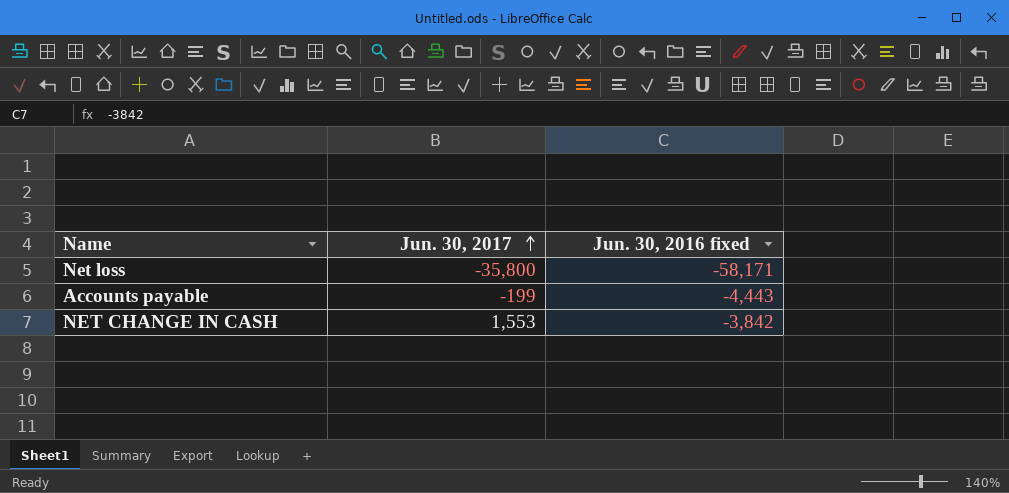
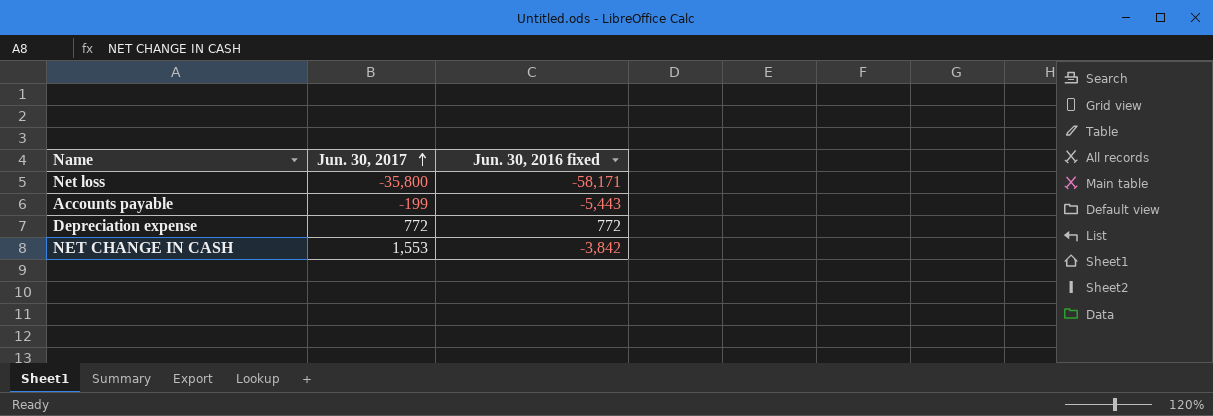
Accounts payable | Jun. 30, 2016 fixed: -4,443 -> -5,443
row Depreciation expense: none -> 772 | 772

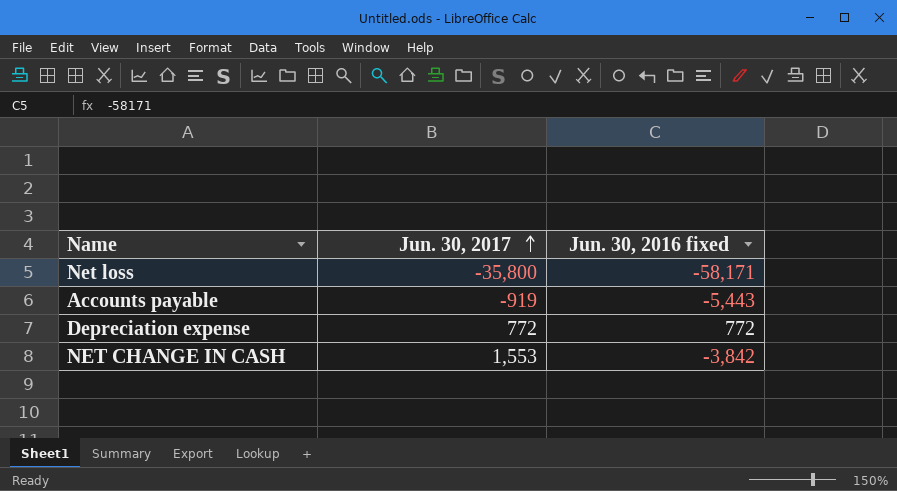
Accounts payable | Jun. 30, 2017: -199 -> -919

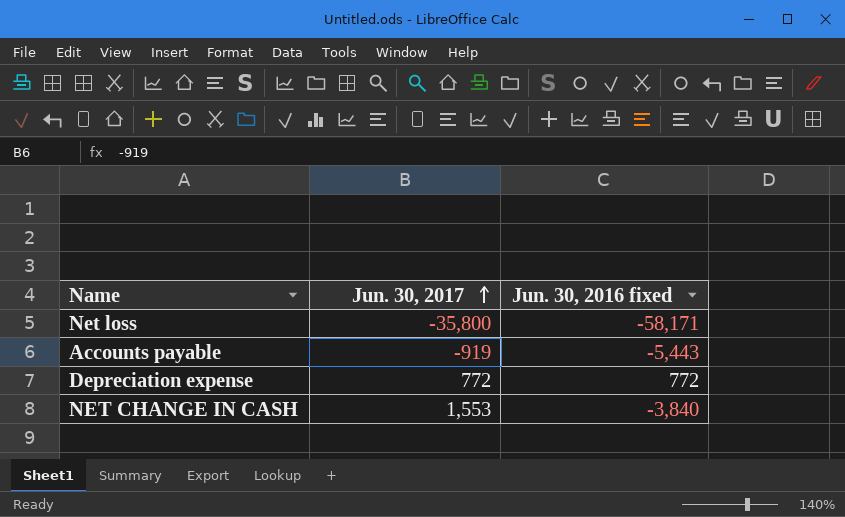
NET CHANGE IN CASH | Jun. 30, 2016 fixed: -3,842 -> -3,840

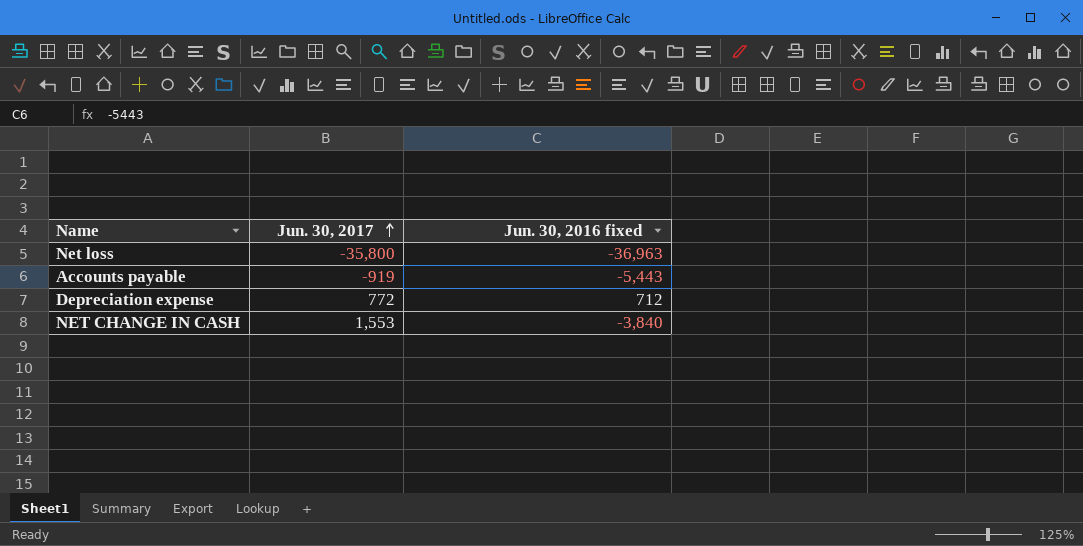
Net loss | Jun. 30, 2016 fixed: -58,171 -> -36,963
Depreciation expense | Jun. 30, 2016 fixed: 772 -> 712

